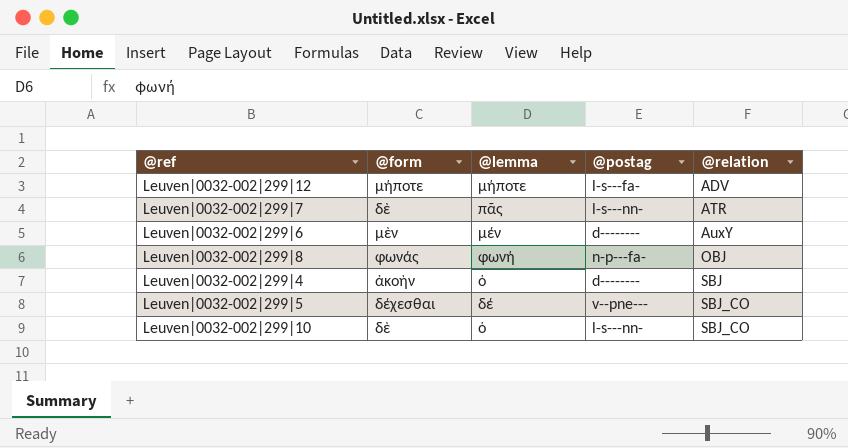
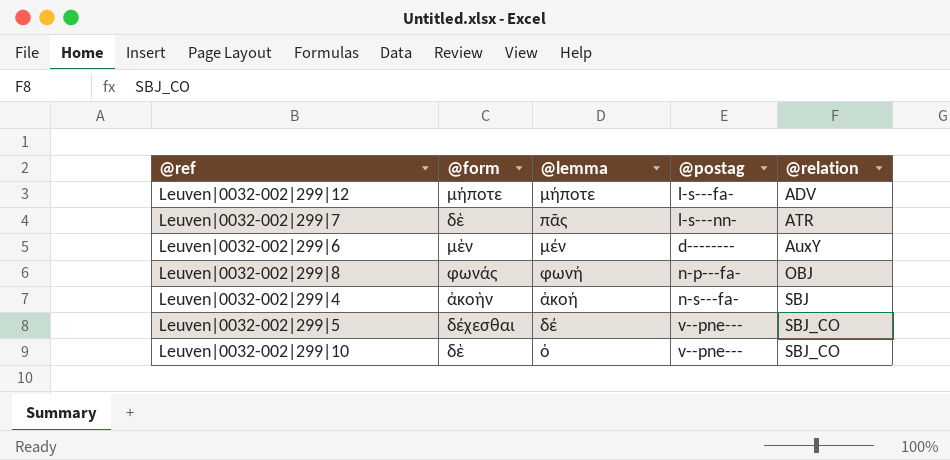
Leuven|0032-002|299|4 | @lemma: ὁ -> ἀκοή
Leuven|0032-002|299|4 | @postag: d-------- -> n-s---fa-
Leuven|0032-002|299|10 | @postag: l-s---nn- -> v--pne---

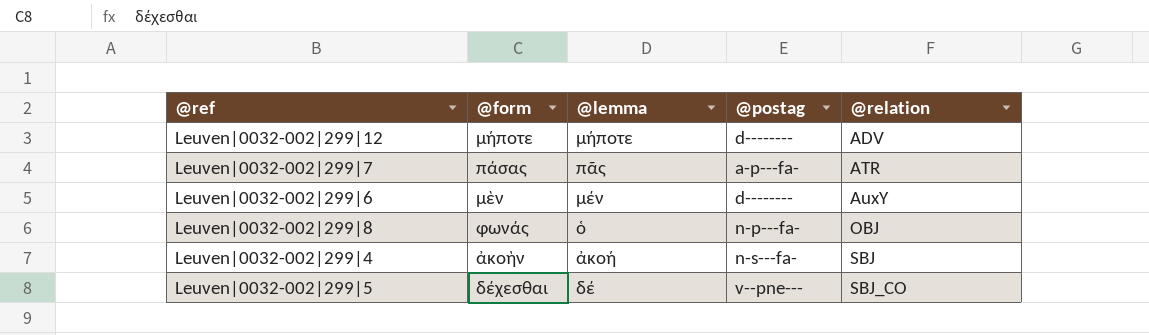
row Leuven|0032-002|299|10: δὲ | ὁ | v--pne--- | SBJ_CO -> none
Leuven|0032-002|299|12 | @postag: l-s---fa- -> d--------
Leuven|0032-002|299|7 | @form: δὲ -> πάσας
Leuven|0032-002|299|7 | @postag: l-s---nn- -> a-p---fa-
Leuven|0032-002|299|8 | @lemma: φωνή -> ὁ

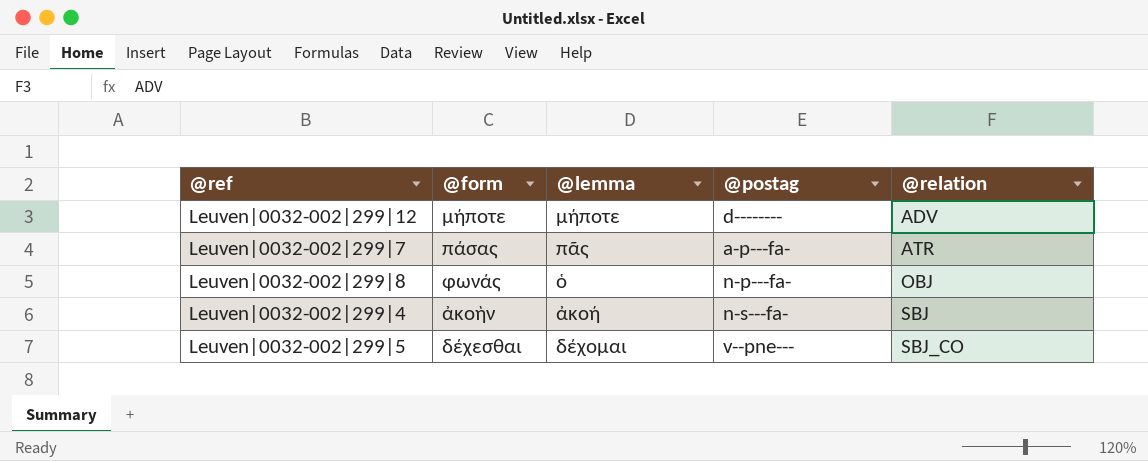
row Leuven|0032-002|299|6: μὲν | μέν | d-------- | AuxY -> none
Leuven|0032-002|299|5 | @lemma: δέ -> δέχομαι

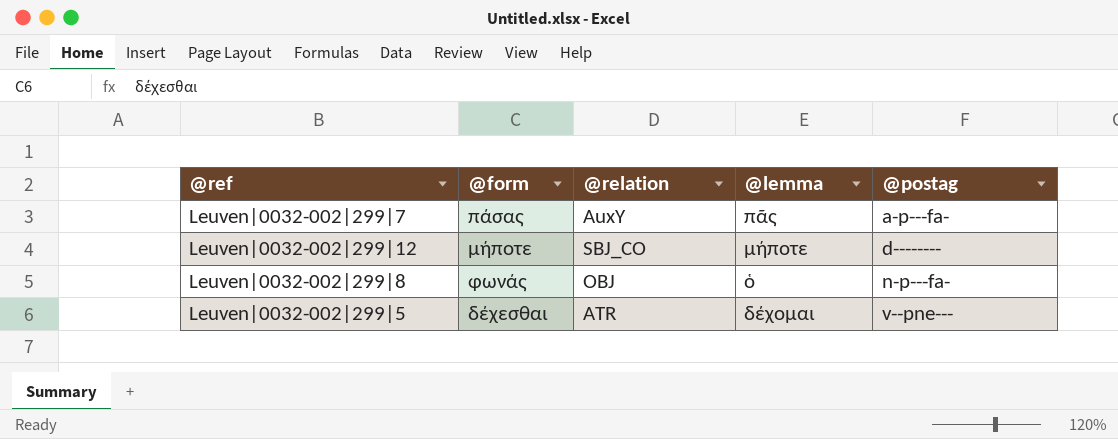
row order: @relation ascending -> @postag ascending
column @relation | position: 5 -> 3
row Leuven|0032-002|299|4: ἀκοὴν | ἀκοή | n-s---fa- | SBJ -> none
Leuven|0032-002|299|7 | @relation: ATR -> AuxY
Leuven|0032-002|299|12 | @relation: ADV -> SBJ_CO
Leuven|0032-002|299|5 | @relation: SBJ_CO -> ATR

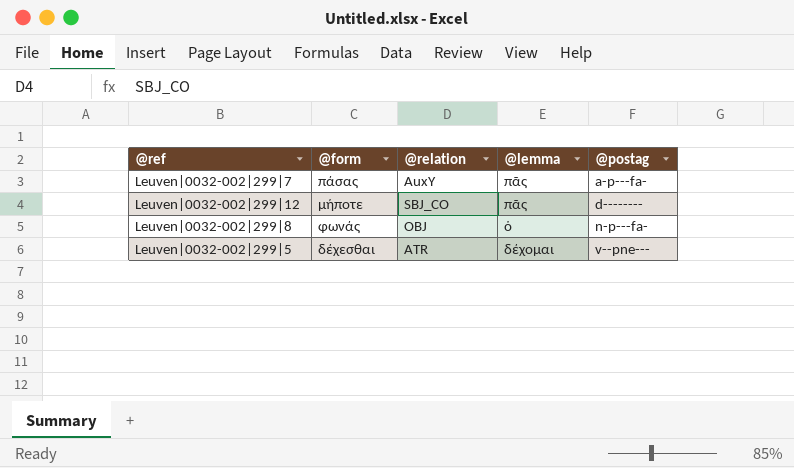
Leuven|0032-002|299|12 | @lemma: μήποτε -> πᾶς

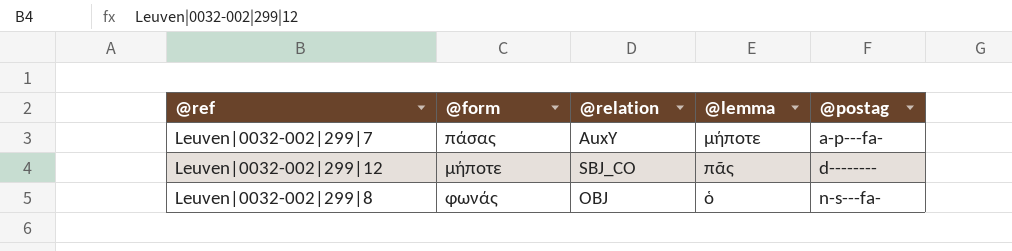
row Leuven|0032-002|299|5: δέχεσθαι | ATR | δέχομαι | v--pne--- -> none
Leuven|0032-002|299|7 | @lemma: πᾶς -> μήποτε
Leuven|0032-002|299|8 | @postag: n-p---fa- -> n-s---fa-

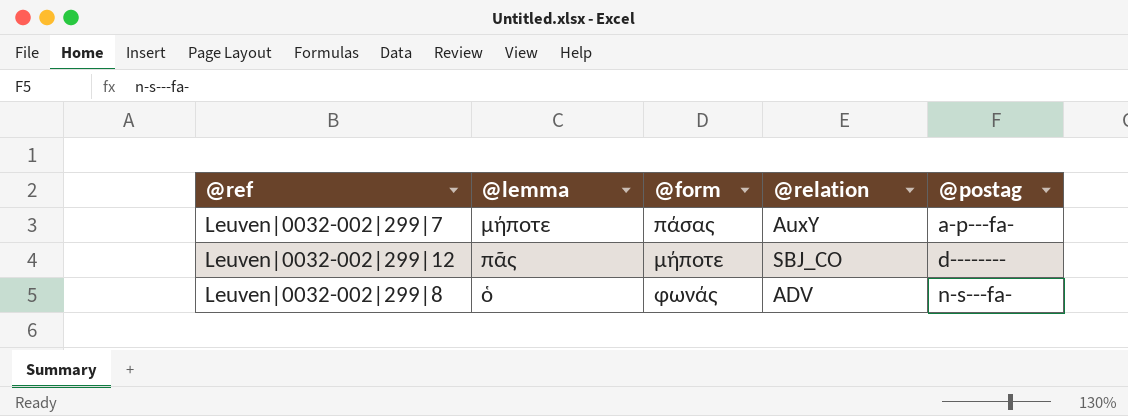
column @lemma | position: 4 -> 2
Leuven|0032-002|299|8 | @relation: OBJ -> ADV

